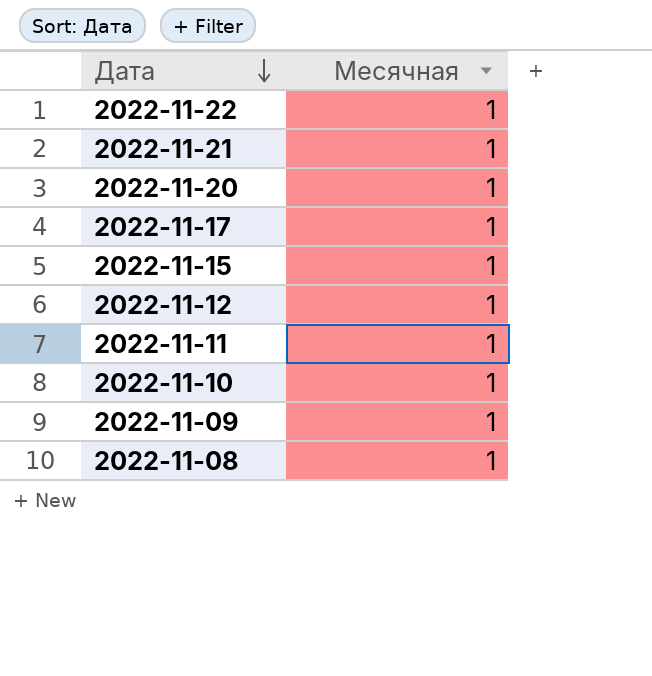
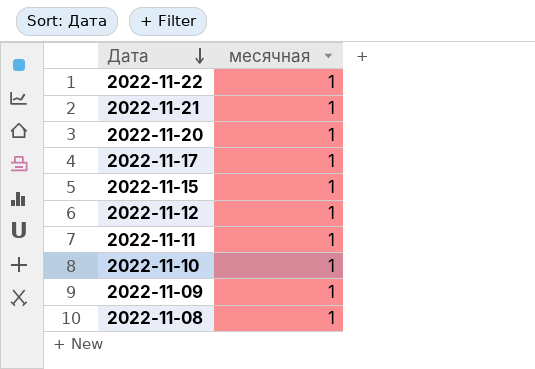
column name: Месячная -> месячная

